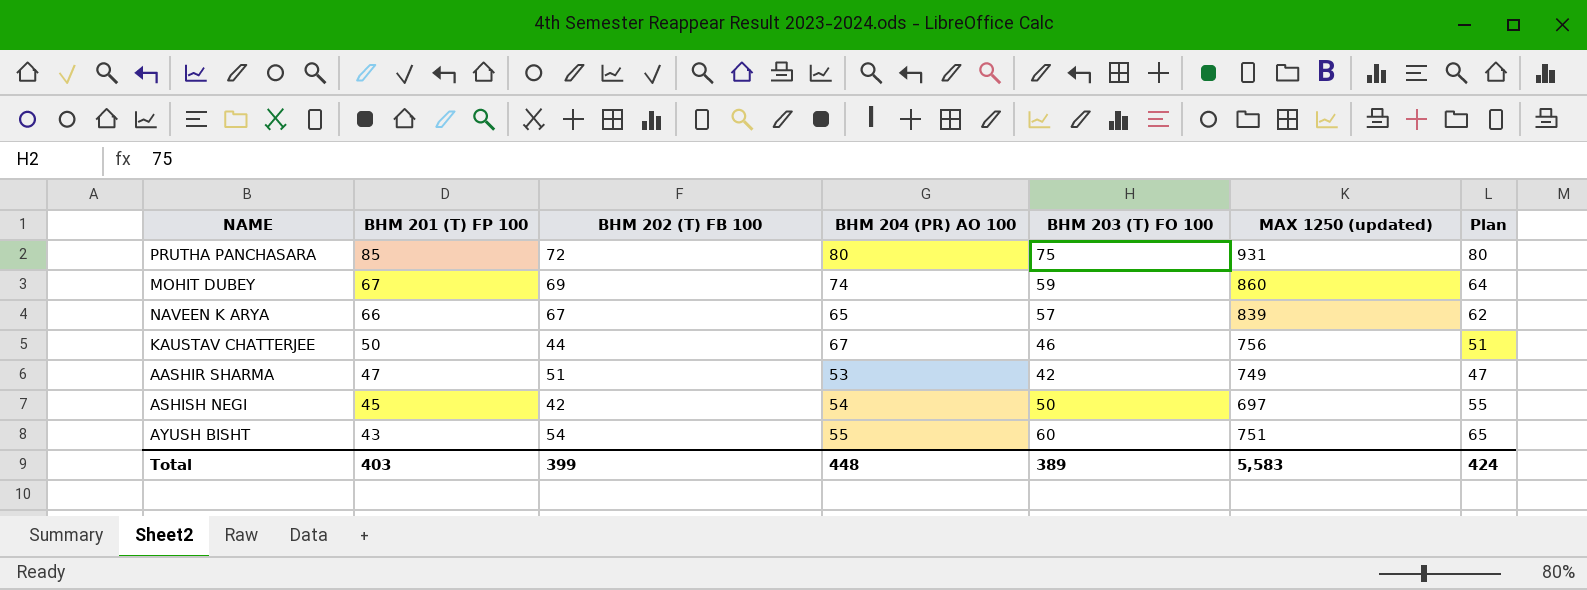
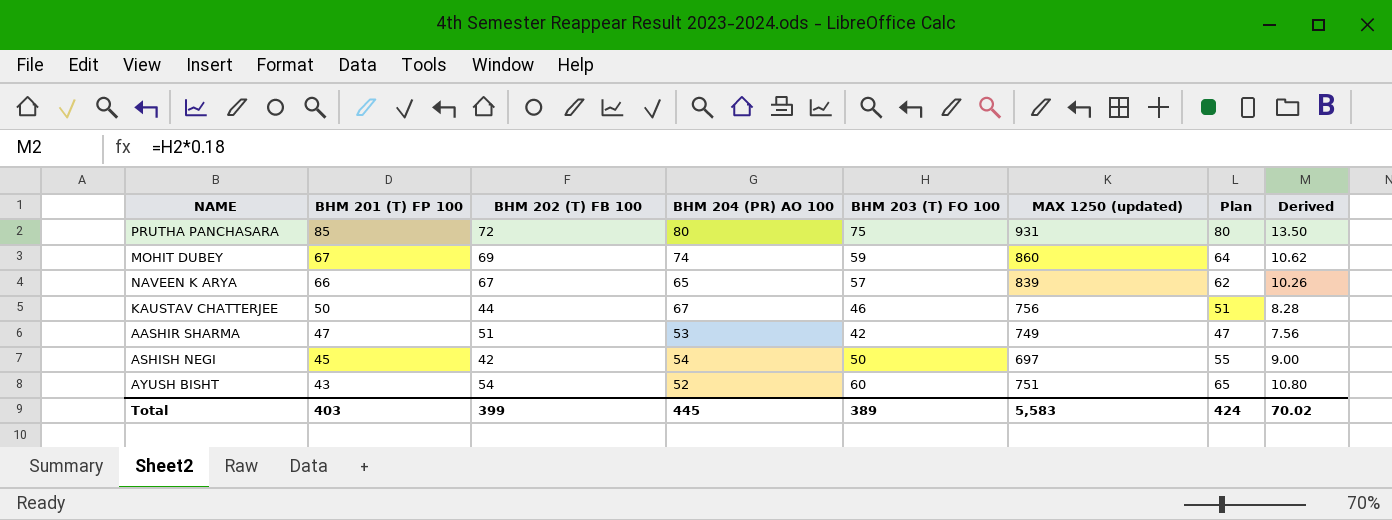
column Derived | formula: none -> [BHM 203 (T) FO 100] * 0.18
AYUSH BISHT | BHM 204 (PR) AO 100: 55 -> 52
Total | BHM 204 (PR) AO 100: 448 -> 445

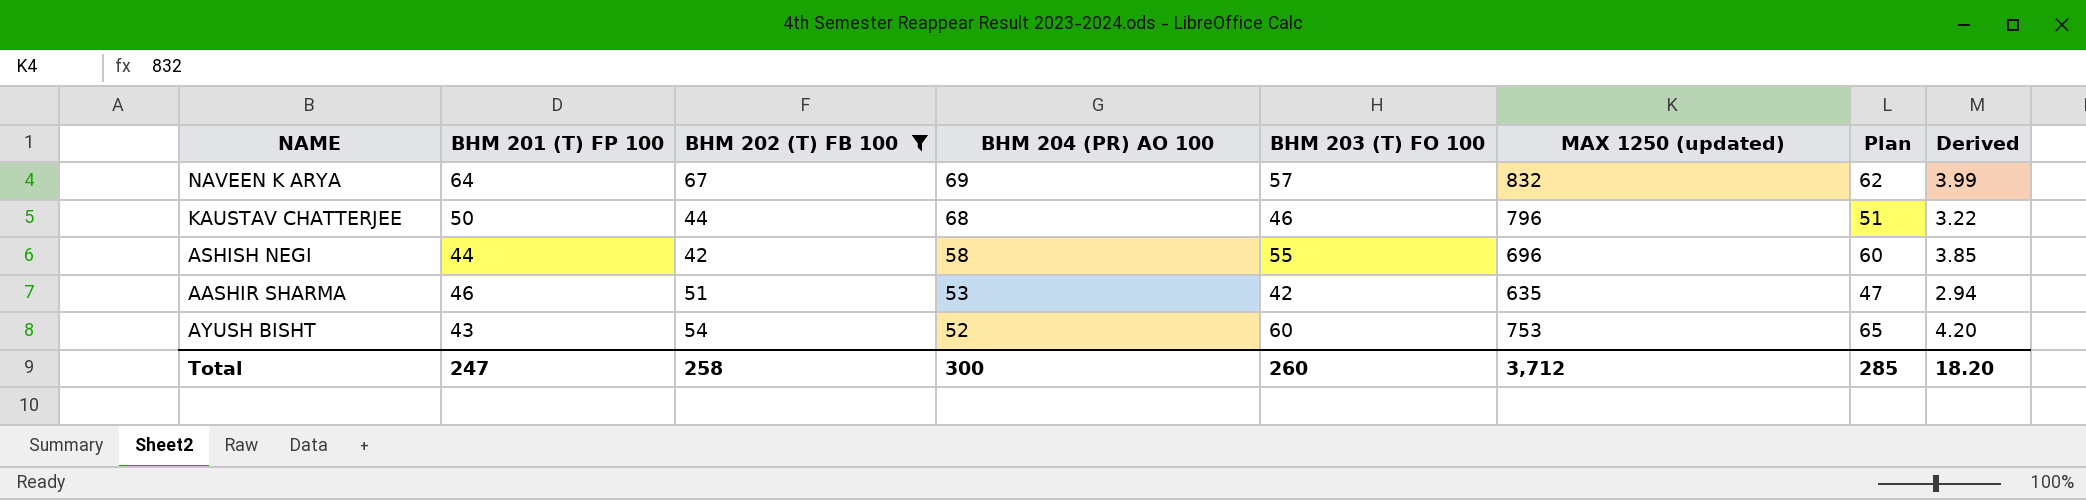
filter: none -> BHM 202 (T) FB 100 <= 67
row order: BHM 201 (T) FP 100 descending -> BHM 204 (PR) AO 100 descending
column Derived | formula: [BHM 203 (T) FO 100] * 0.18 -> [BHM 203 (T) FO 100] * 0.07
NAVEEN K ARYA | BHM 201 (T) FP 100: 66 -> 64
NAVEEN K ARYA | BHM 204 (PR) AO 100: 65 -> 69
NAVEEN K ARYA | MAX 1250 (updated): 839 -> 832
KAUSTAV CHATTERJEE | BHM 204 (PR) AO 100: 67 -> 68
KAUSTAV CHATTERJEE | MAX 1250 (updated): 756 -> 796
ASHISH NEGI | BHM 201 (T) FP 100: 45 -> 44
ASHISH NEGI | BHM 204 (PR) AO 100: 54 -> 58
ASHISH NEGI | BHM 203 (T) FO 100: 50 -> 55
ASHISH NEGI | MAX 1250 (updated): 697 -> 696
ASHISH NEGI | Plan: 55 -> 60
AASHIR SHARMA | BHM 201 (T) FP 100: 47 -> 46
AASHIR SHARMA | MAX 1250 (updated): 749 -> 635
AYUSH BISHT | MAX 1250 (updated): 751 -> 753
Total | BHM 201 (T) FP 100: 403 -> 247
Total | BHM 202 (T) FB 100: 399 -> 258
Total | BHM 204 (PR) AO 100: 445 -> 300
Total | BHM 203 (T) FO 100: 389 -> 260
Total | MAX 1250 (updated): 5,583 -> 3,712
Total | Plan: 424 -> 285
Total | Derived: 70.02 -> 18.20

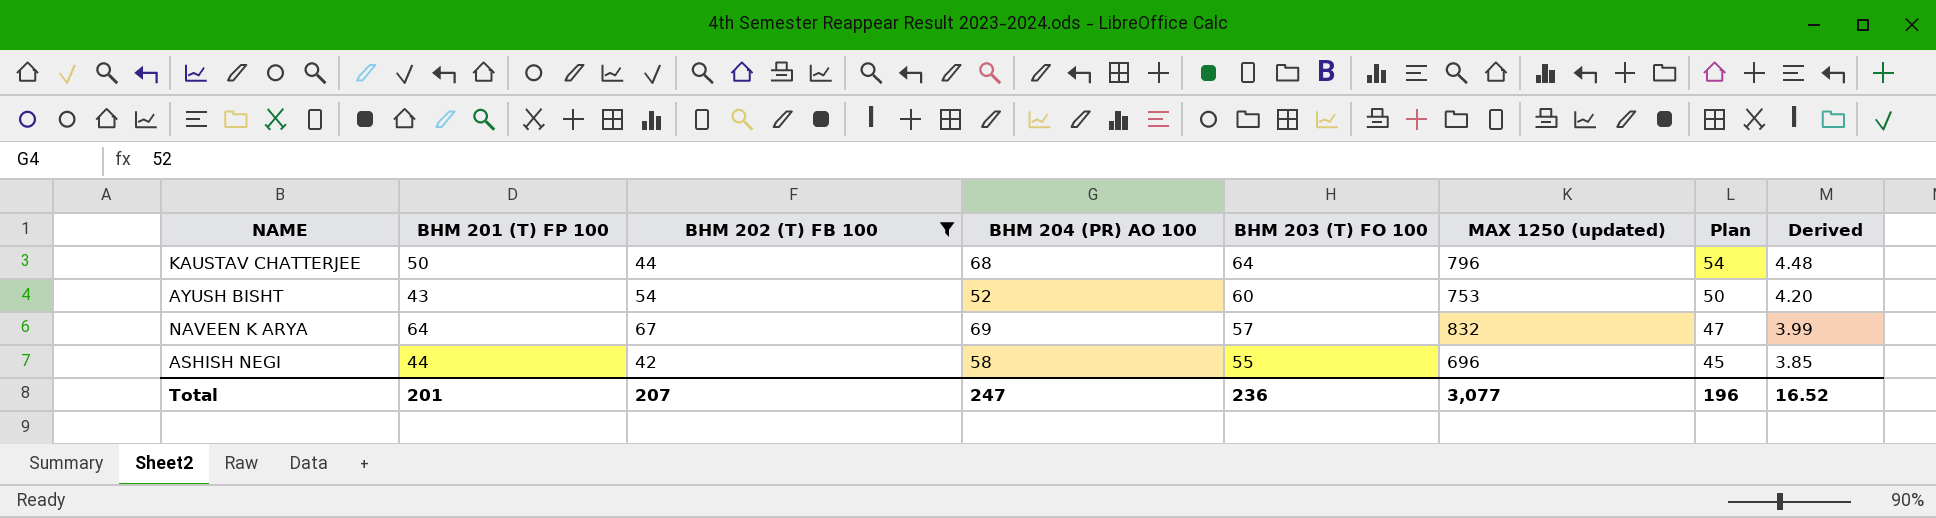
row order: BHM 204 (PR) AO 100 descending -> BHM 203 (T) FO 100 descending
column Plan | formula: [BHM 203 (T) FO 100] + 5 -> [BHM 203 (T) FO 100] - 10
row AASHIR SHARMA: 46 | 51 | 53 | 42 | 635 | 47 | 2.94 -> none
KAUSTAV CHATTERJEE | BHM 203 (T) FO 100: 46 -> 64
KAUSTAV CHATTERJEE | Derived: 3.22 -> 4.48
Total | BHM 201 (T) FP 100: 247 -> 201
Total | BHM 202 (T) FB 100: 258 -> 207
Total | BHM 204 (PR) AO 100: 300 -> 247
Total | BHM 203 (T) FO 100: 260 -> 236
Total | MAX 1250 (updated): 3,712 -> 3,077
Total | Plan: 285 -> 196
Total | Derived: 18.20 -> 16.52

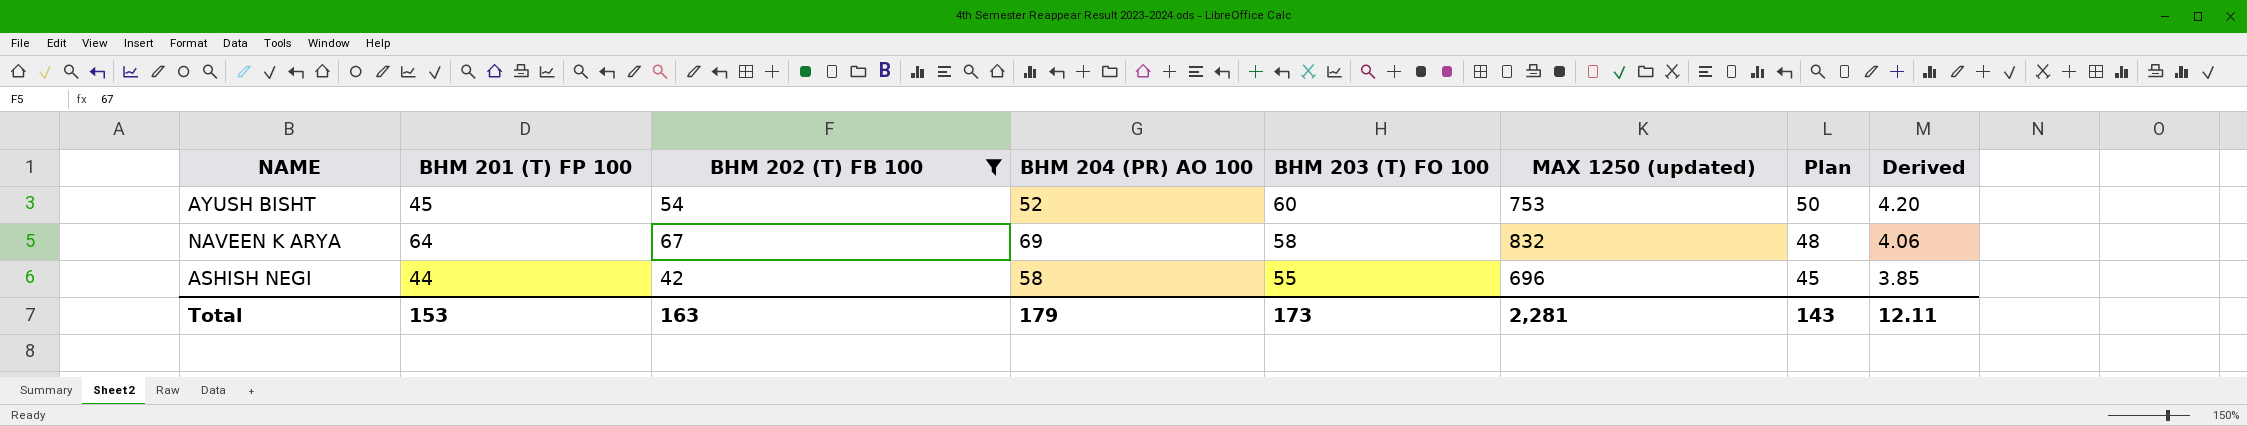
row KAUSTAV CHATTERJEE: 50 | 44 | 68 | 64 | 796 | 54 | 4.48 -> none
AYUSH BISHT | BHM 201 (T) FP 100: 43 -> 45
NAVEEN K ARYA | BHM 203 (T) FO 100: 57 -> 58
NAVEEN K ARYA | Plan: 47 -> 48
NAVEEN K ARYA | Derived: 3.99 -> 4.06
Total | BHM 201 (T) FP 100: 201 -> 153
Total | BHM 202 (T) FB 100: 207 -> 163
Total | BHM 204 (PR) AO 100: 247 -> 179
Total | BHM 203 (T) FO 100: 236 -> 173
Total | MAX 1250 (updated): 3,077 -> 2,281
Total | Plan: 196 -> 143
Total | Derived: 16.52 -> 12.11

